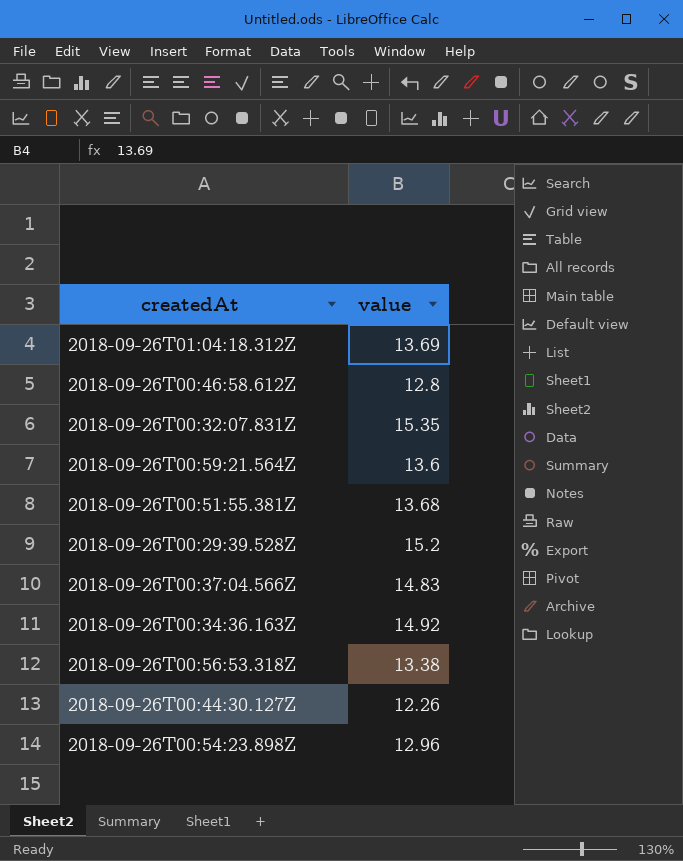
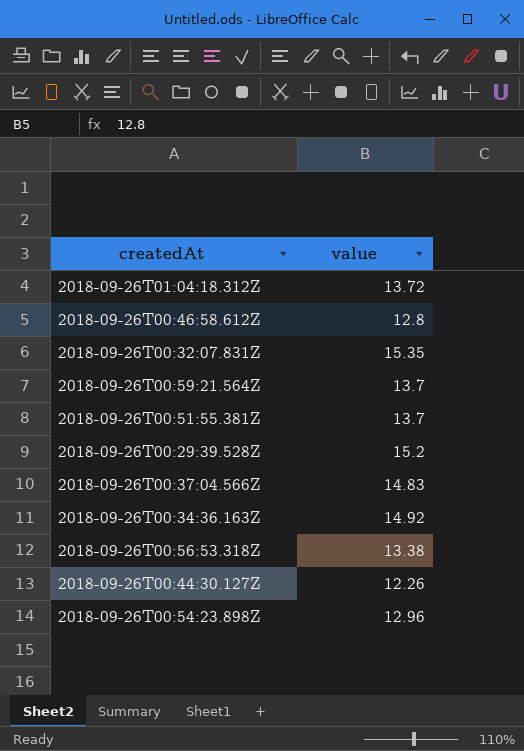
2018-09-26T01:04:18.312Z | value: 13.69 -> 13.72
2018-09-26T00:59:21.564Z | value: 13.6 -> 13.7
2018-09-26T00:51:55.381Z | value: 13.68 -> 13.7

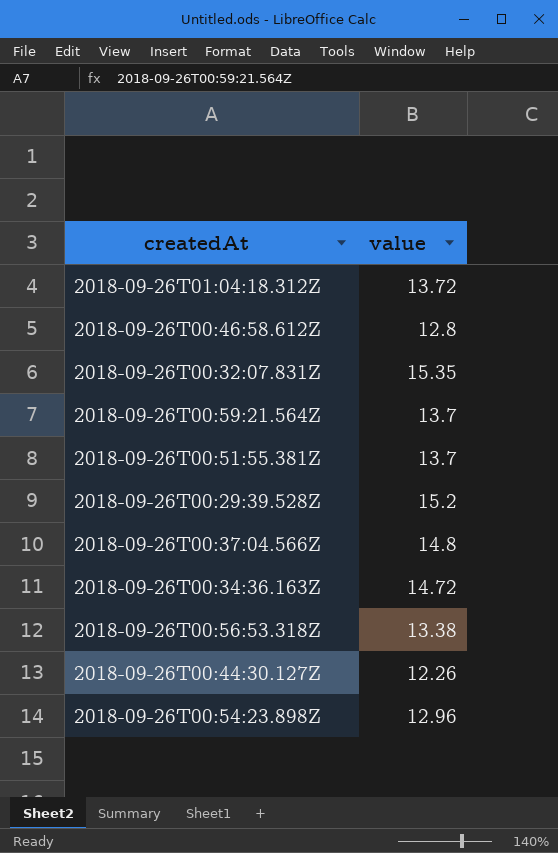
2018-09-26T00:37:04.566Z | value: 14.83 -> 14.8
2018-09-26T00:34:36.163Z | value: 14.92 -> 14.72

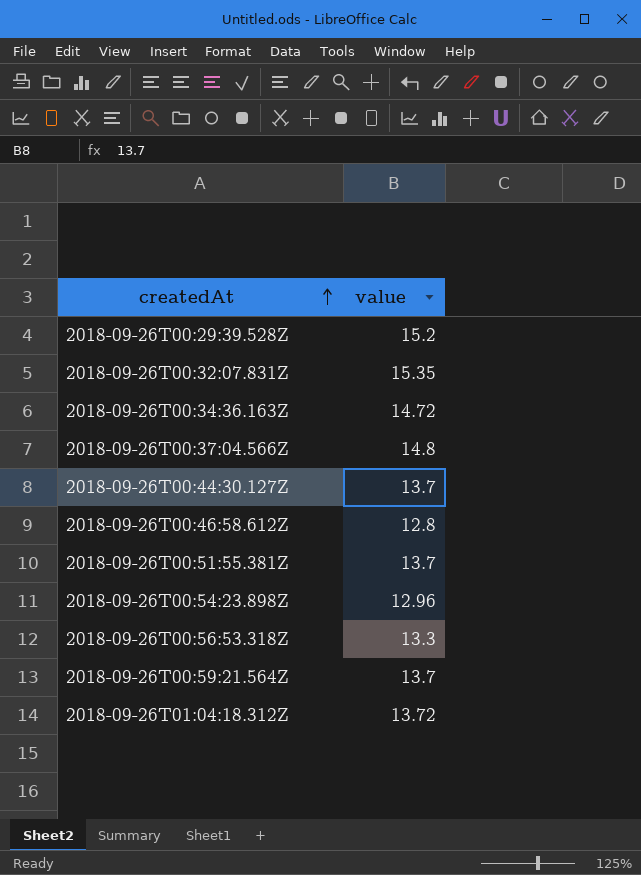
row order: none -> createdAt ascending
2018-09-26T00:44:30.127Z | value: 12.26 -> 13.7
2018-09-26T00:56:53.318Z | value: 13.38 -> 13.3

